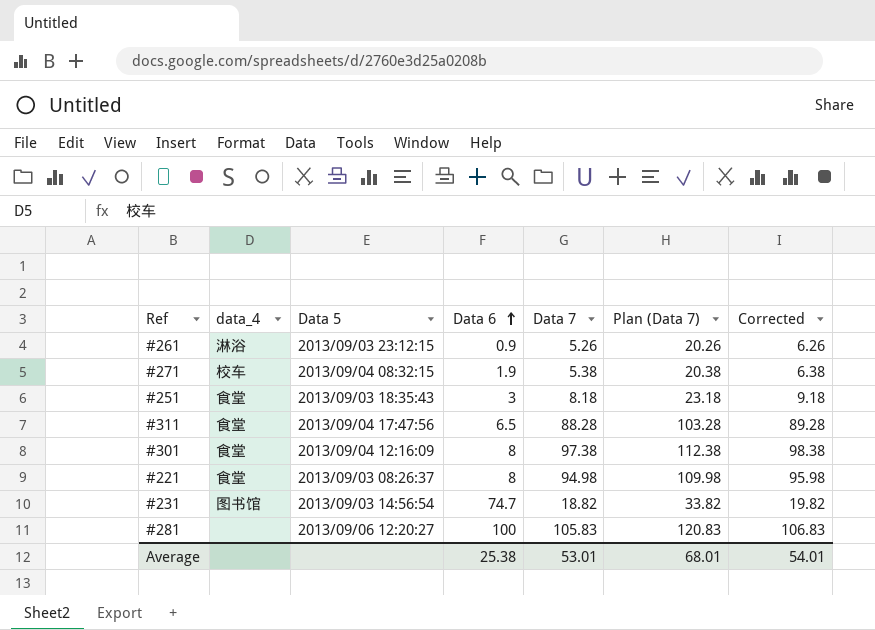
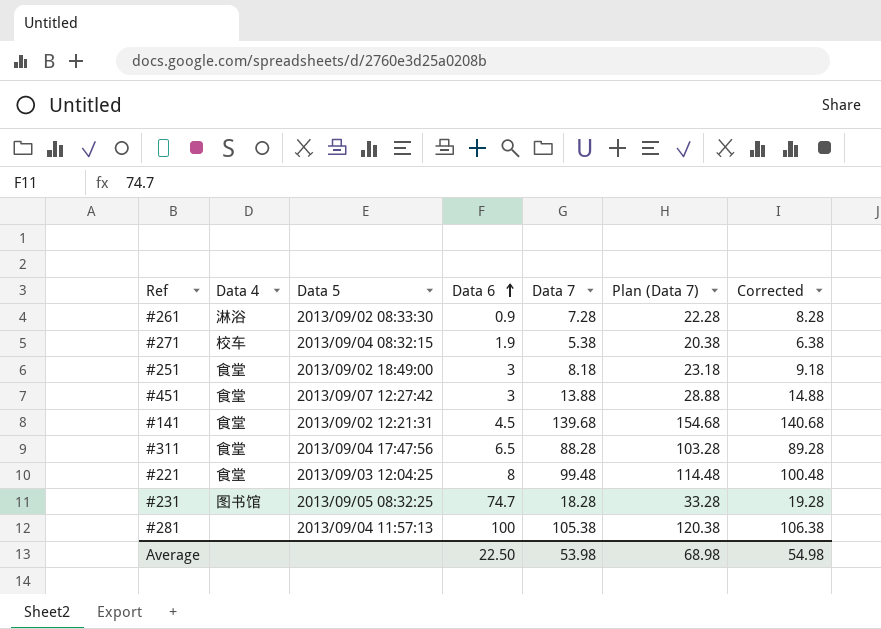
column name: data_4 -> Data 4
row #301: 食堂 | 2013/09/04 12:16:09 | 8 | 97.38 | 112.38 | 98.38 -> none
#261 | Data 5: 2013/09/03 23:12:15 -> 2013/09/02 08:33:30
#261 | Data 7: 5.26 -> 7.28
#261 | Plan (Data 7): 20.26 -> 22.28
#261 | Corrected: 6.26 -> 8.28
#251 | Data 5: 2013/09/03 18:35:43 -> 2013/09/02 18:49:00
row #451: none -> 食堂 | 2013/09/07 12:27:42 | 3 | 13.88 | 28.88 | 14.88
row #141: none -> 食堂 | 2013/09/02 12:21:31 | 4.5 | 139.68 | 154.68 | 140.68
#221 | Data 5: 2013/09/03 08:26:37 -> 2013/09/03 12:04:25
#221 | Data 7: 94.98 -> 99.48
#221 | Plan (Data 7): 109.98 -> 114.48
#221 | Corrected: 95.98 -> 100.48
#231 | Data 5: 2013/09/03 14:56:54 -> 2013/09/05 08:32:25
#231 | Data 7: 18.82 -> 18.28
#231 | Plan (Data 7): 33.82 -> 33.28
#231 | Corrected: 19.82 -> 19.28
#281 | Data 5: 2013/09/06 12:20:27 -> 2013/09/04 11:57:13
#281 | Data 7: 105.83 -> 105.38
#281 | Plan (Data 7): 120.83 -> 120.38
#281 | Corrected: 106.83 -> 106.38
Average | Data 6: 25.38 -> 22.50
Average | Data 7: 53.01 -> 53.98
Average | Plan (Data 7): 68.01 -> 68.98
Average | Corrected: 54.01 -> 54.98

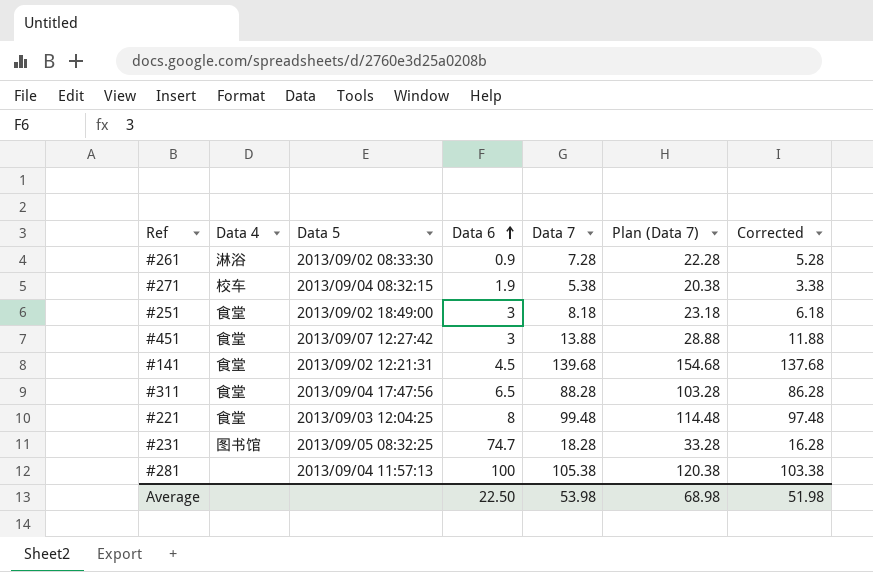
column Corrected | formula: [Data 7] + 1 -> [Data 7] - 2
Average | Corrected: 54.98 -> 51.98

